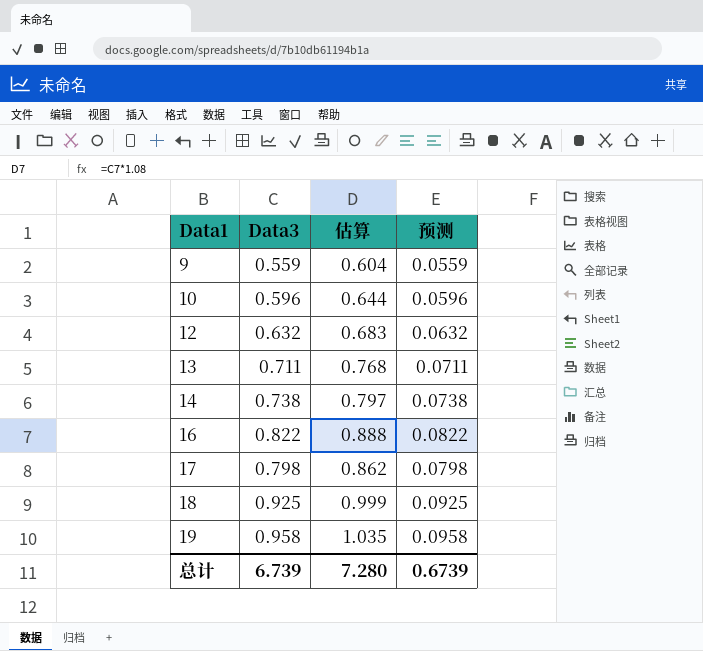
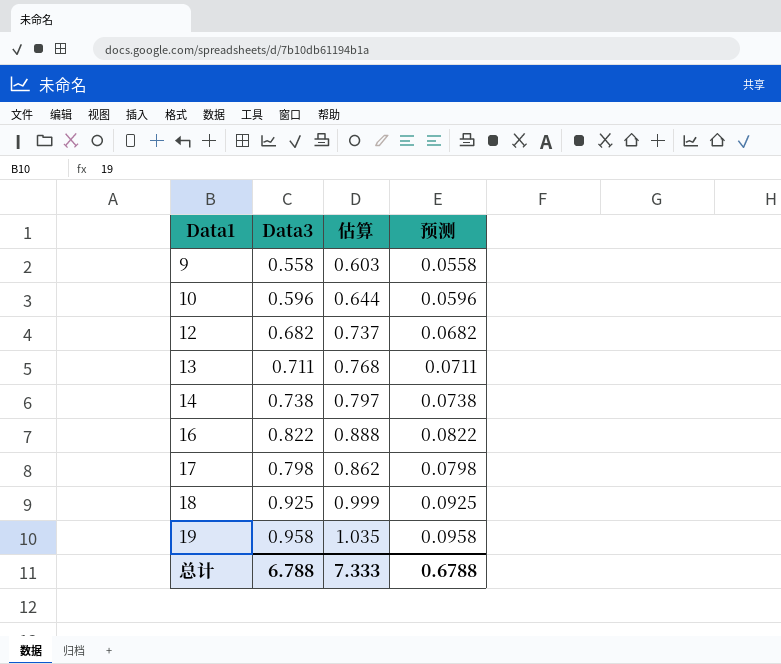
9 | Data3: 0.559 -> 0.558
9 | 估算: 0.604 -> 0.603
9 | 预测: 0.0559 -> 0.0558
12 | Data3: 0.632 -> 0.682
12 | 估算: 0.683 -> 0.737
12 | 预测: 0.0632 -> 0.0682
总计 | Data3: 6.739 -> 6.788
总计 | 估算: 7.280 -> 7.333
总计 | 预测: 0.6739 -> 0.6788

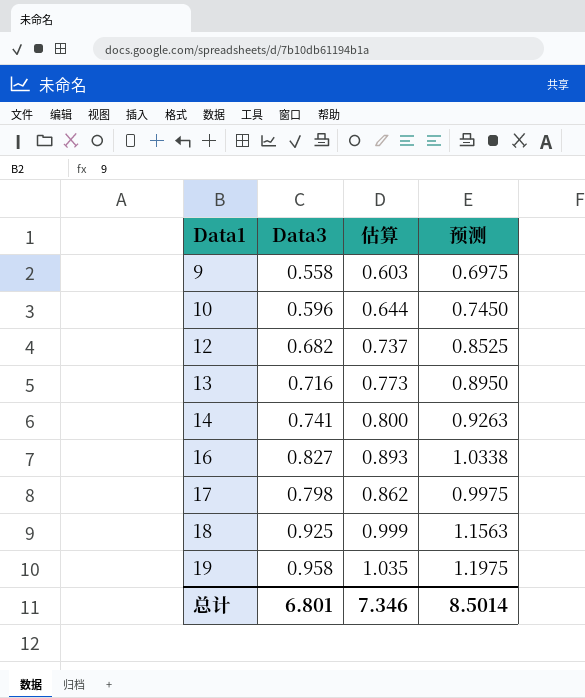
column 预测 | formula: [Data3] * 0.1 -> [Data3] * 1.25
13 | Data3: 0.711 -> 0.716
13 | 估算: 0.768 -> 0.773
14 | Data3: 0.738 -> 0.741
14 | 估算: 0.797 -> 0.800
16 | Data3: 0.822 -> 0.827
16 | 估算: 0.888 -> 0.893
总计 | Data3: 6.788 -> 6.801
总计 | 估算: 7.333 -> 7.346
总计 | 预测: 0.6788 -> 8.5014

